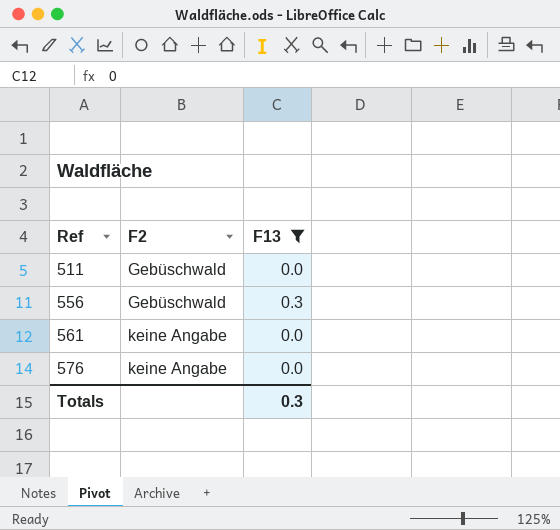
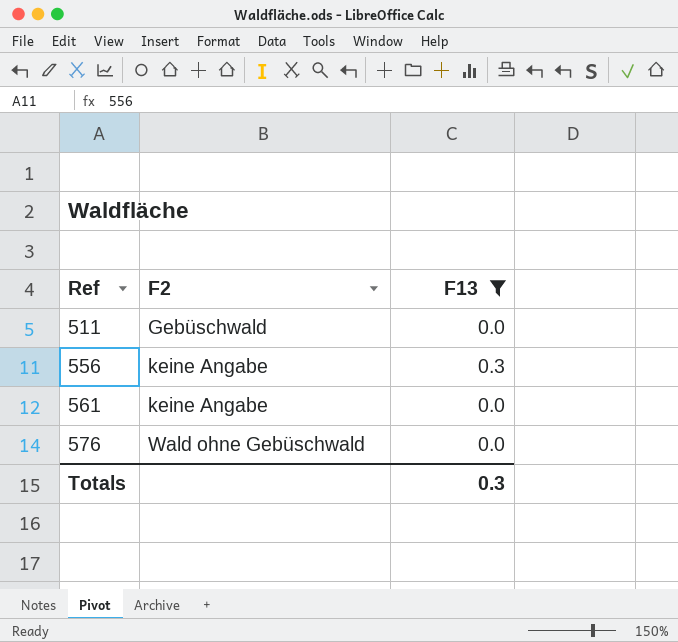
556 | F2: Gebüschwald -> keine Angabe
576 | F2: keine Angabe -> Wald ohne Gebüschwald

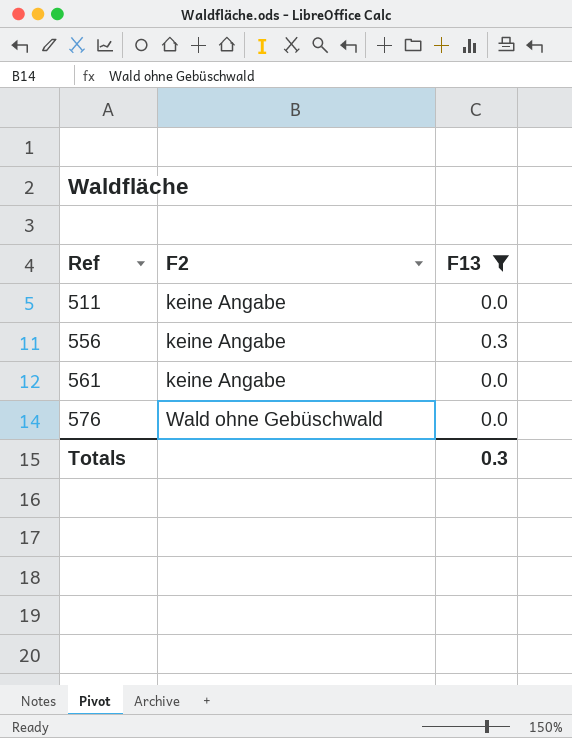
511 | F2: Gebüschwald -> keine Angabe

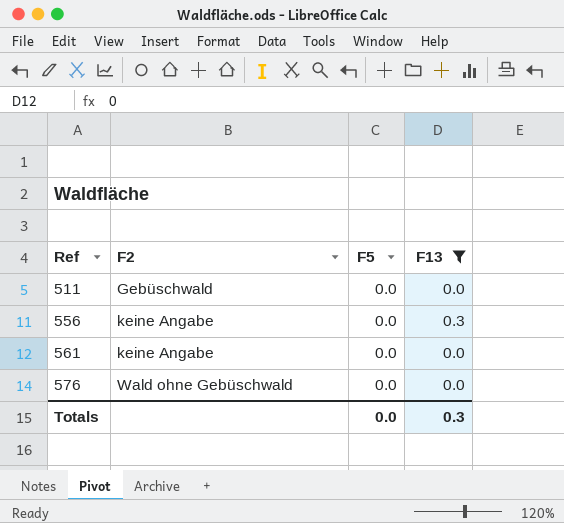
column F5 | position: none -> 3
511 | F2: keine Angabe -> Gebüschwald

